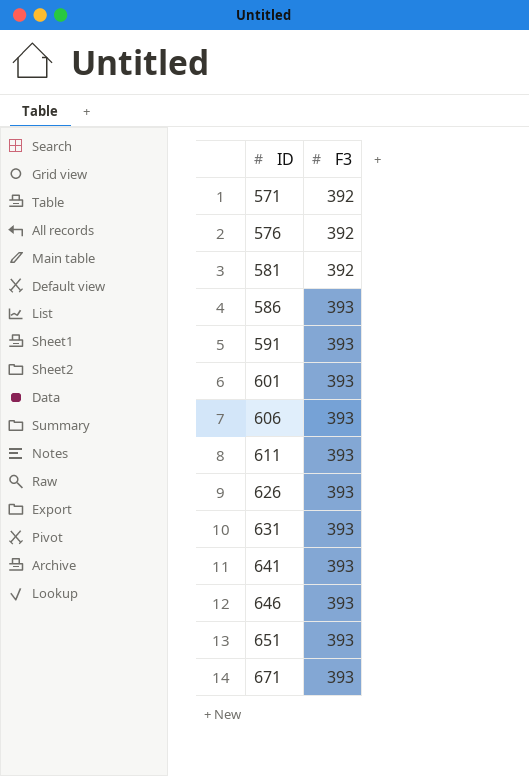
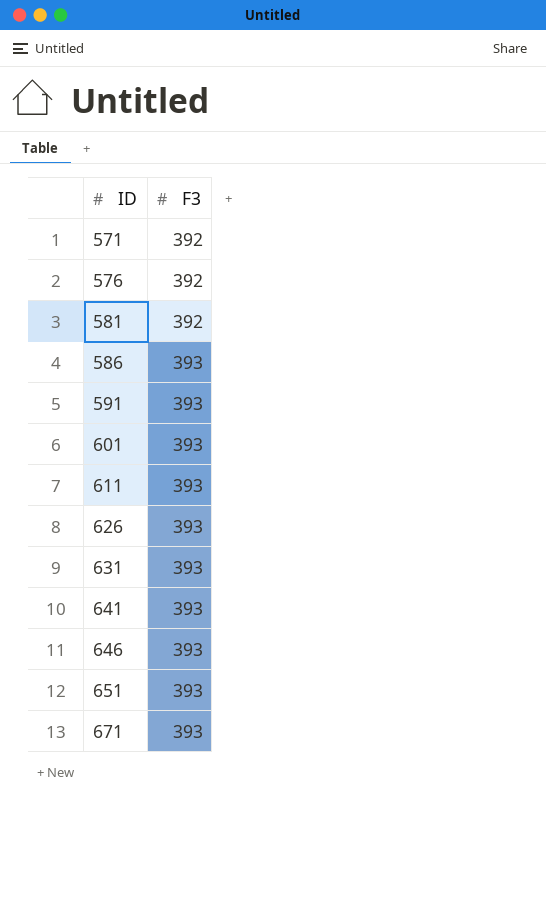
row 606: 393 -> none

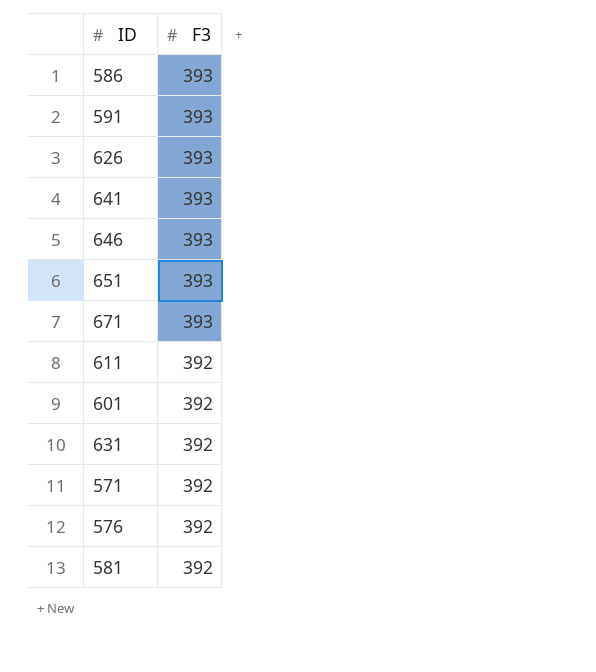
row order: ID ascending -> F3 descending
611 | F3: 393 -> 392
601 | F3: 393 -> 392
631 | F3: 393 -> 392

